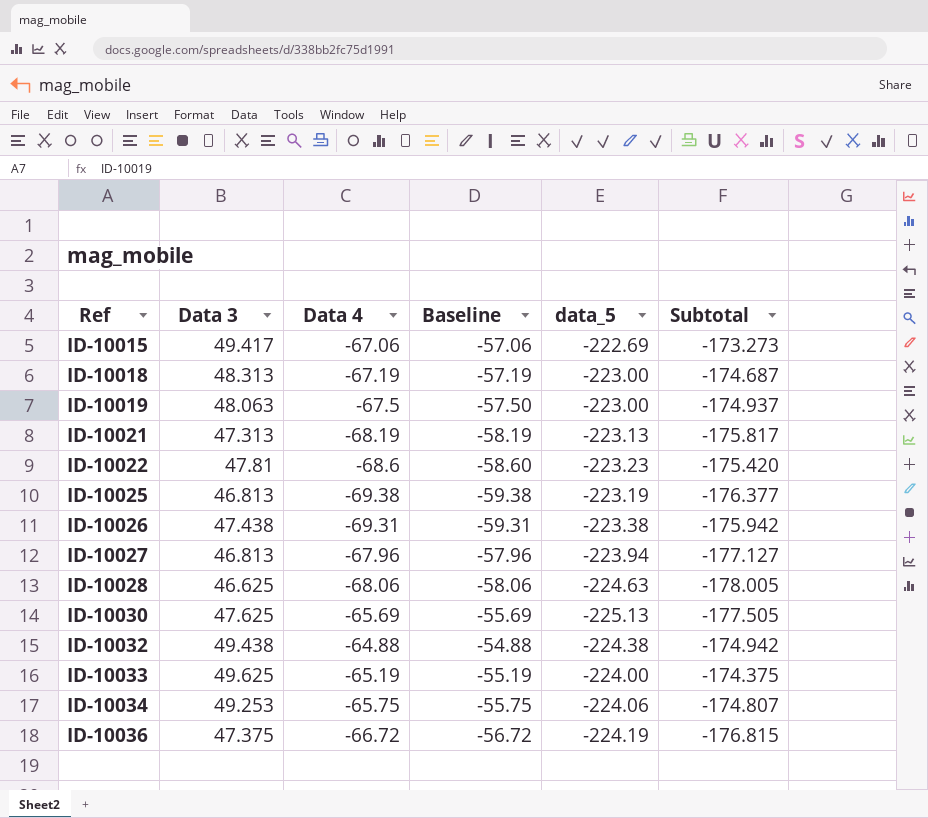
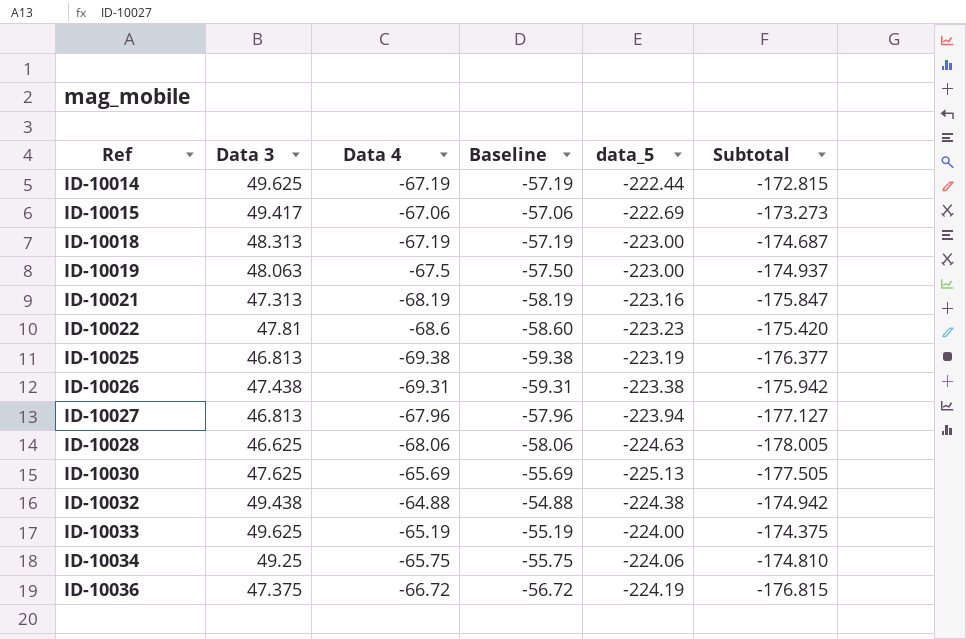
row ID-10014: none -> 49.625 | -67.19 | -57.19 | -222.44 | -172.815
ID-10021 | data_5: -223.13 -> -223.16
ID-10021 | Subtotal: -175.817 -> -175.847
ID-10034 | Data 3: 49.253 -> 49.25
ID-10034 | Subtotal: -174.807 -> -174.810

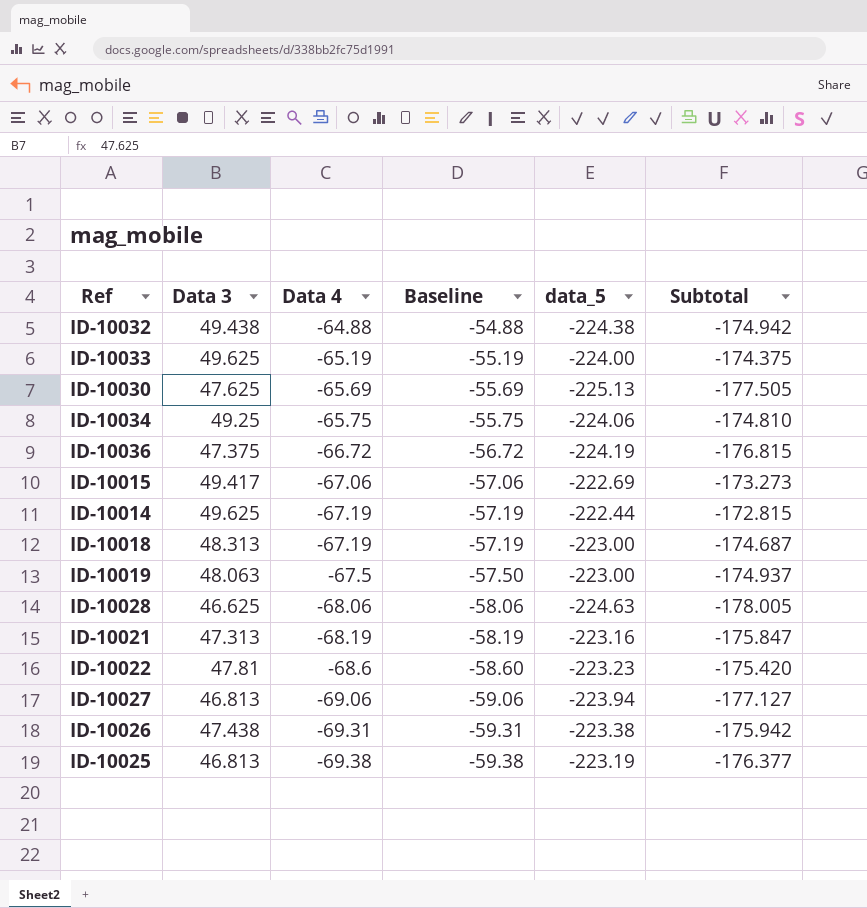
row order: Ref ascending -> Data 4 descending
ID-10027 | Data 4: -67.96 -> -69.06
ID-10027 | Baseline: -57.96 -> -59.06

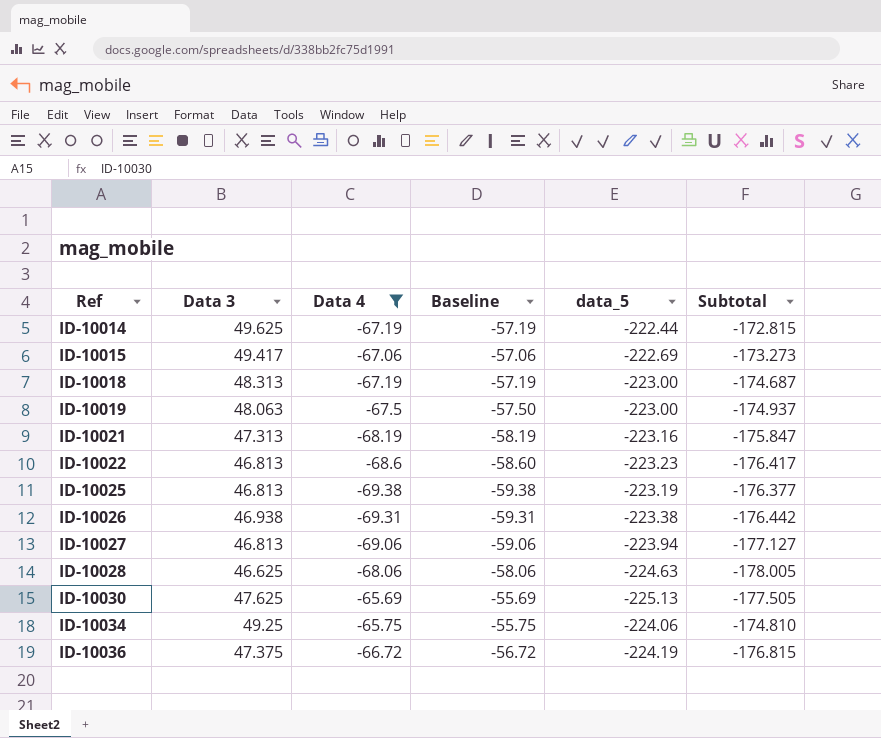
filter: none -> Data 4 <= -65.69
row order: Data 4 descending -> Ref ascending
ID-10022 | Data 3: 47.81 -> 46.813
ID-10022 | Subtotal: -175.420 -> -176.417
ID-10026 | Data 3: 47.438 -> 46.938
ID-10026 | Subtotal: -175.942 -> -176.442

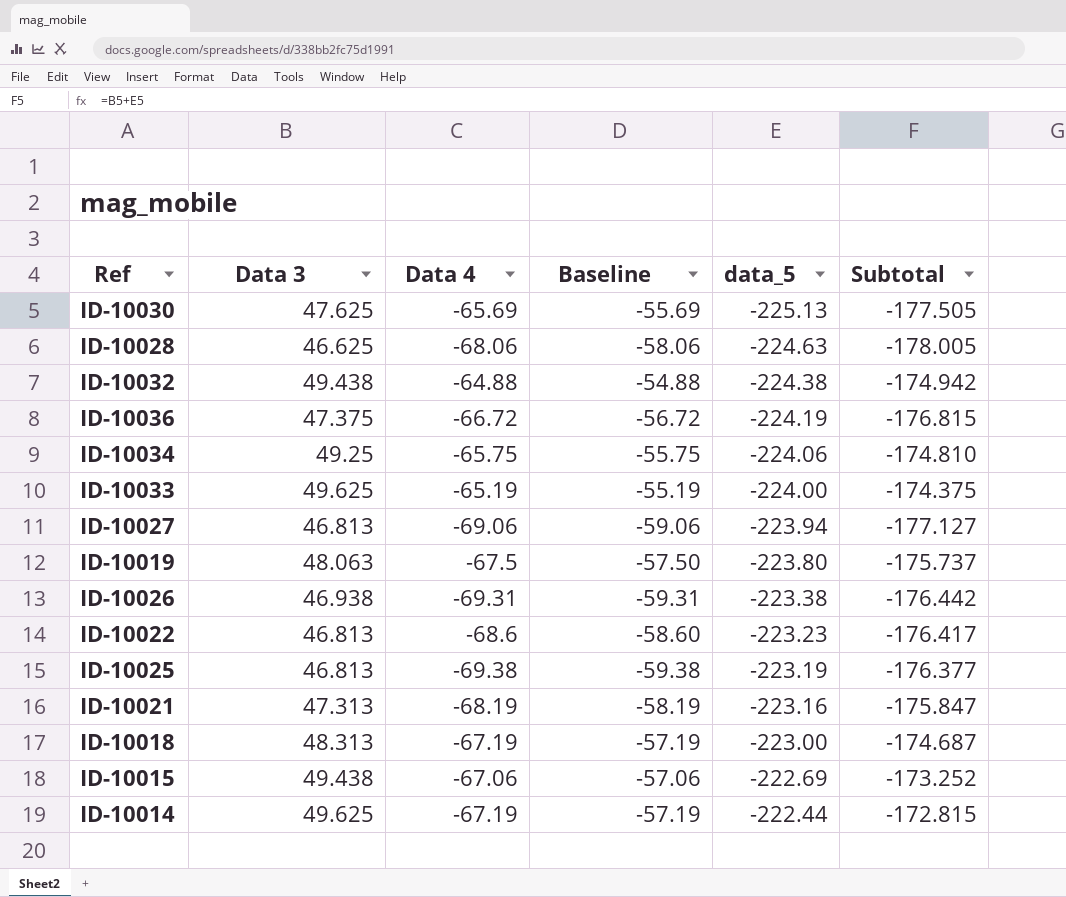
filter: Data 4 <= -65.69 -> none
row order: Ref ascending -> data_5 ascending
ID-10019 | data_5: -223.00 -> -223.80
ID-10019 | Subtotal: -174.937 -> -175.737
ID-10015 | Data 3: 49.417 -> 49.438
ID-10015 | Subtotal: -173.273 -> -173.252

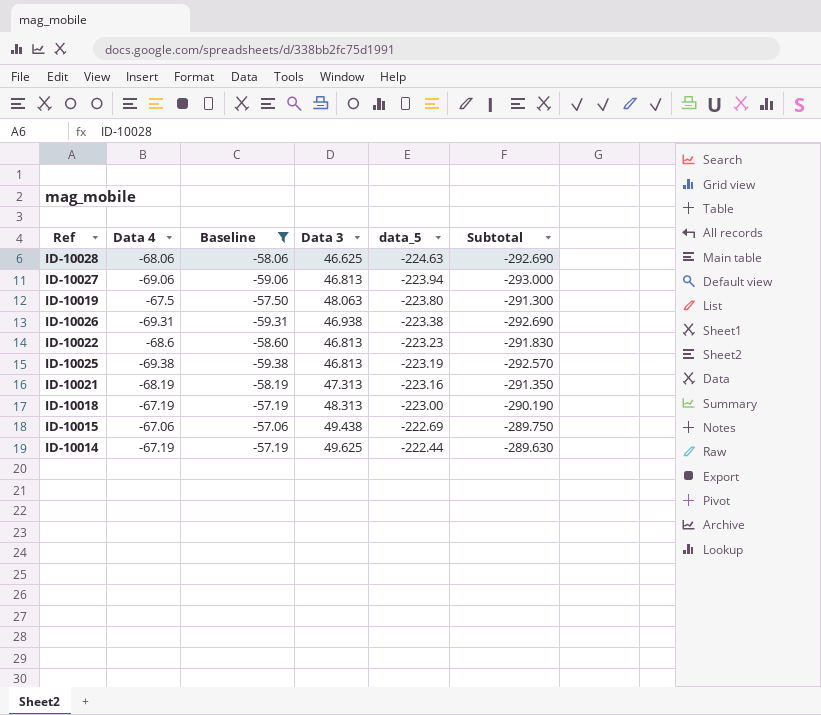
filter: none -> Baseline <= -57.06
column Data 3 | position: 2 -> 4
column Subtotal | formula: [Data 3] + [data_5] -> [Data 4] + [data_5]

